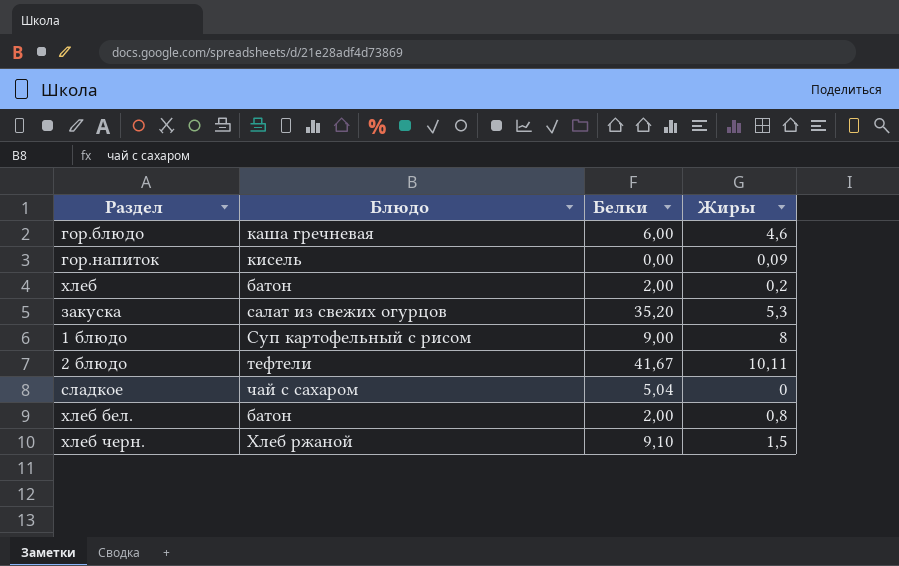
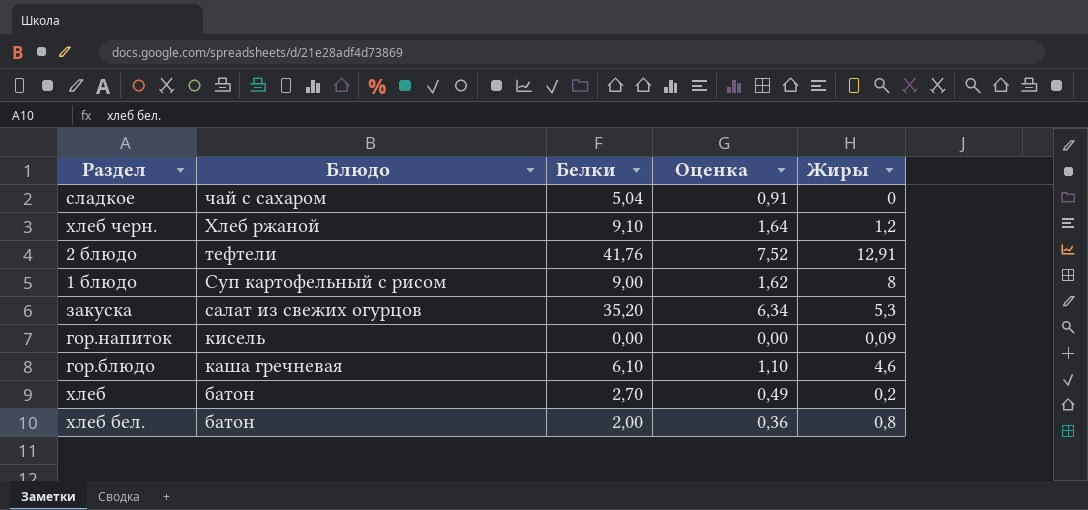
row order: none -> Блюдо descending
column Оценка | formula: none -> [Белки] * 0,18
хлеб черн. | Жиры: 1,5 -> 1,2
2 блюдо | Белки: 41,67 -> 41,76
2 блюдо | Жиры: 10,11 -> 12,91
гор.блюдо | Белки: 6,00 -> 6,10
хлеб | Белки: 2,00 -> 2,70

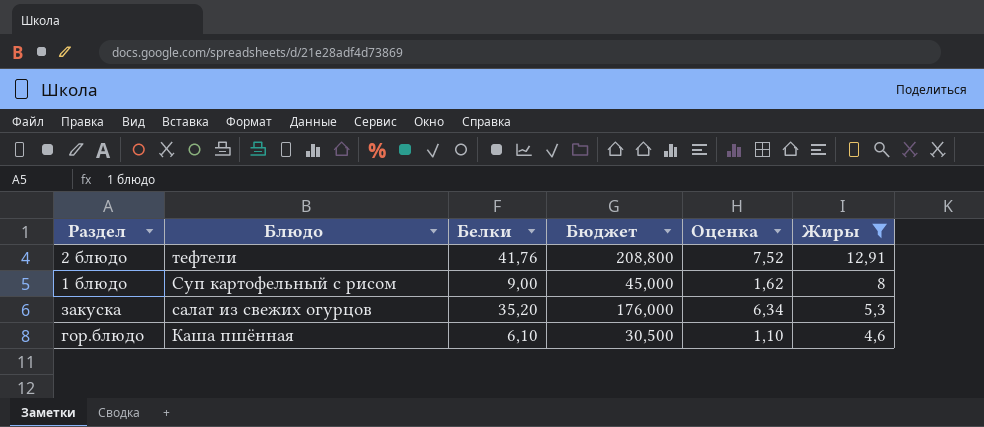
filter: none -> Жиры >= 4,6
column Бюджет | formula: none -> [Белки] * 5
гор.блюдо | Блюдо: каша гречневая -> Каша пшённая

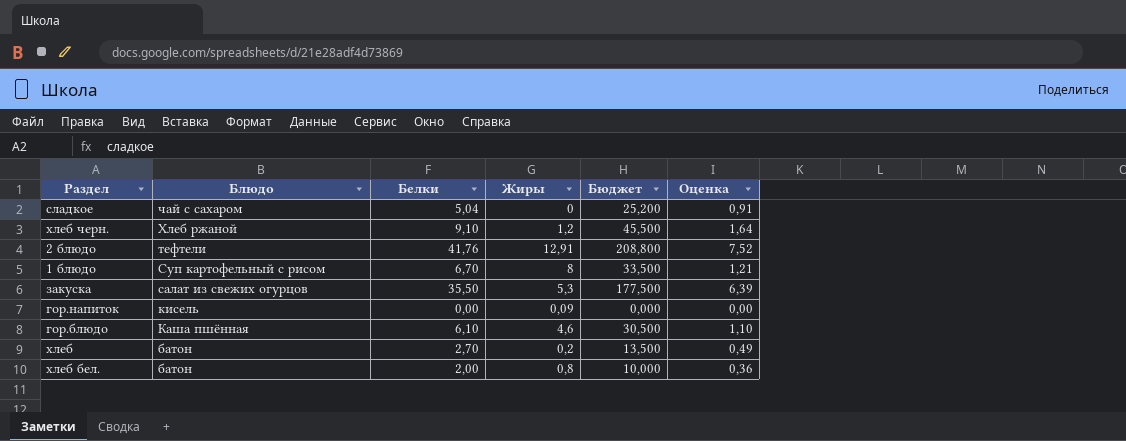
filter: Жиры >= 4,6 -> none
column Жиры | position: 6 -> 4
1 блюдо | Белки: 9,00 -> 6,70
1 блюдо | Бюджет: 45,000 -> 33,500
1 блюдо | Оценка: 1,62 -> 1,21
закуска | Белки: 35,20 -> 35,50
закуска | Бюджет: 176,000 -> 177,500
закуска | Оценка: 6,34 -> 6,39

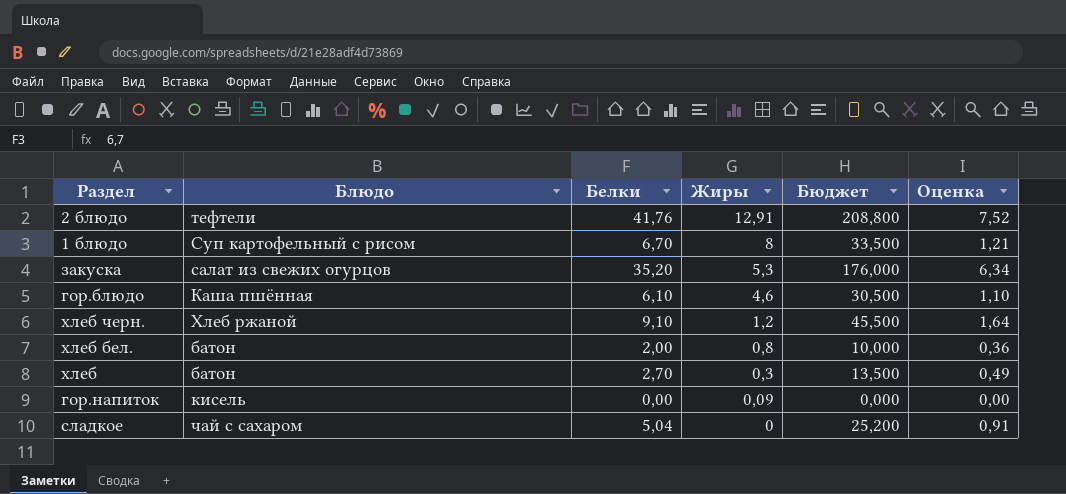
row order: Блюдо descending -> Жиры descending
закуска | Белки: 35,50 -> 35,20
закуска | Бюджет: 177,500 -> 176,000
закуска | Оценка: 6,39 -> 6,34
хлеб | Жиры: 0,2 -> 0,3

